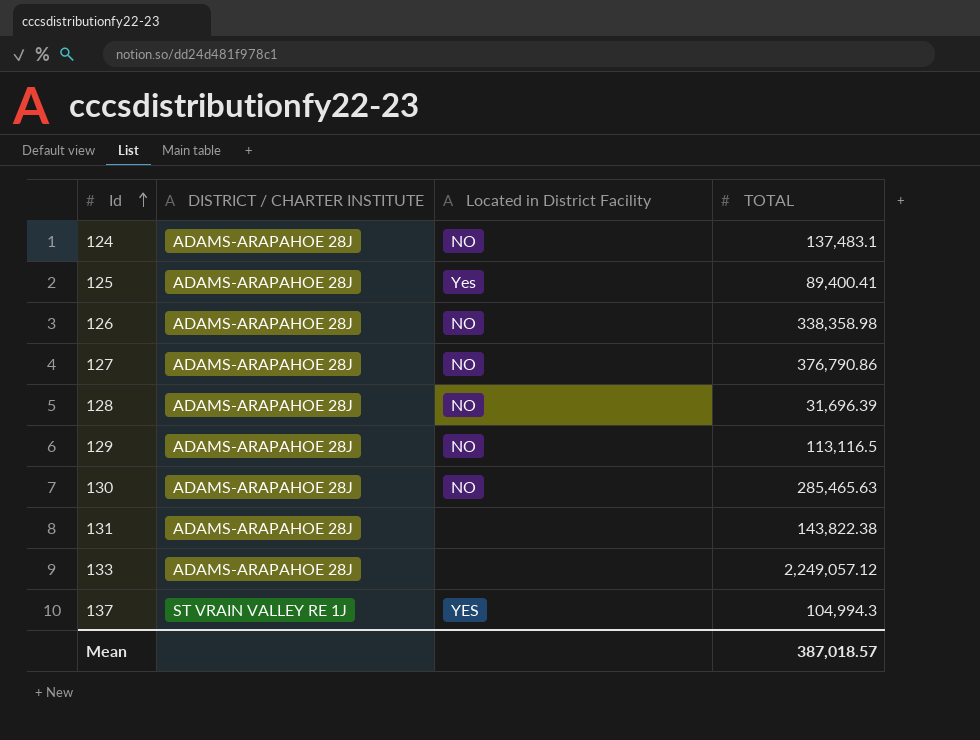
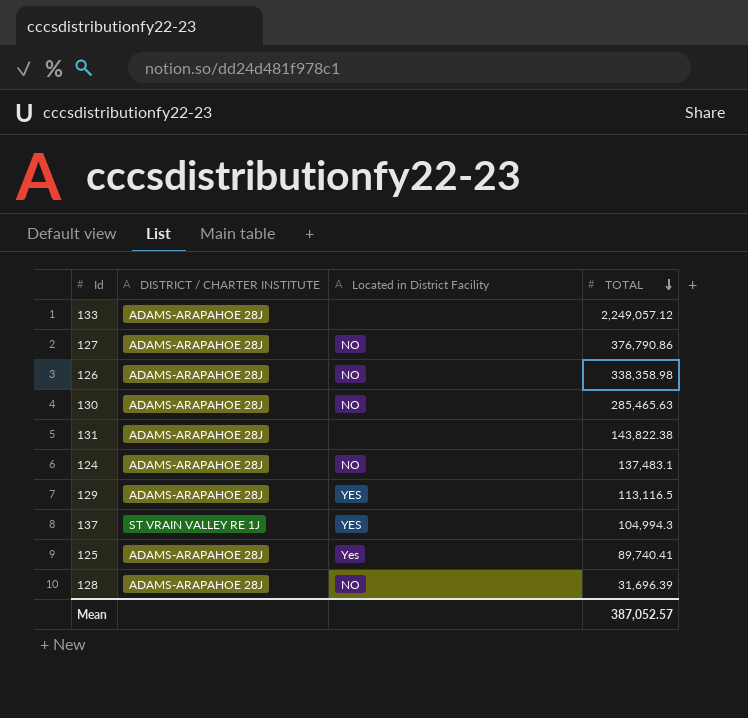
row order: Id ascending -> TOTAL descending
129 | Located in District Facility: NO -> YES
125 | TOTAL: 89,400.41 -> 89,740.41
Mean | TOTAL: 387,018.57 -> 387,052.57

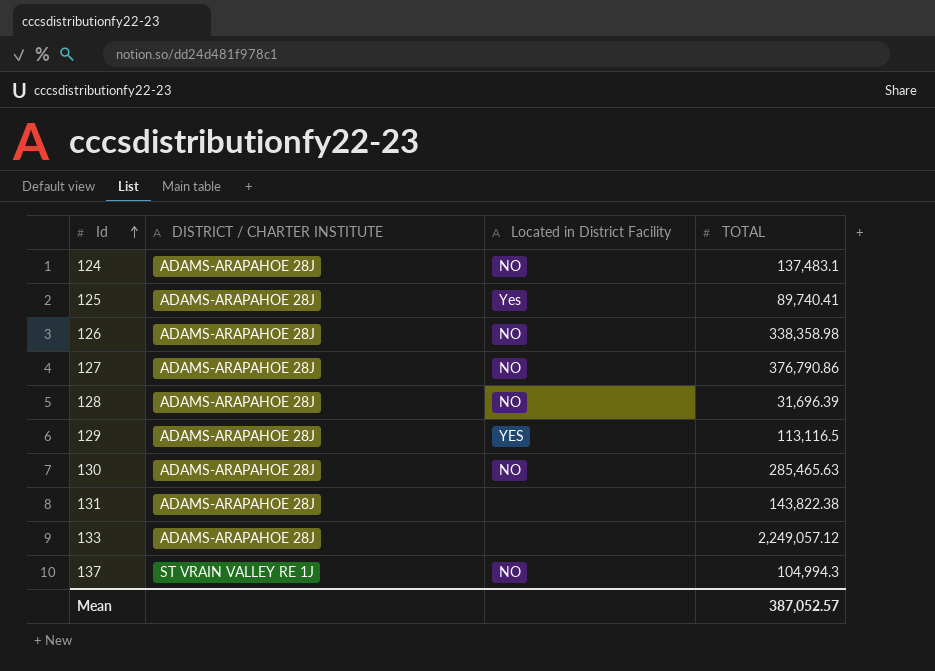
row order: TOTAL descending -> Id ascending
137 | Located in District Facility: YES -> NO

